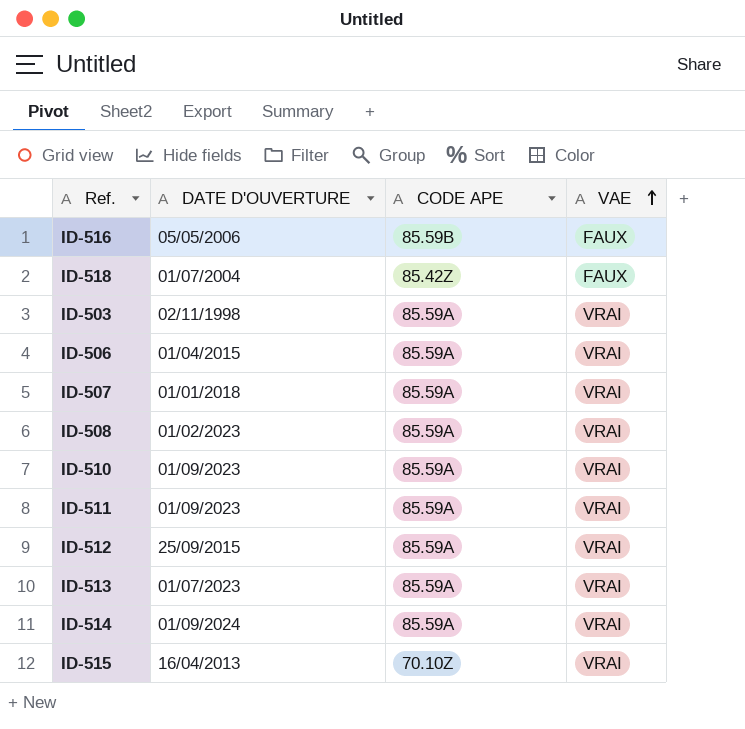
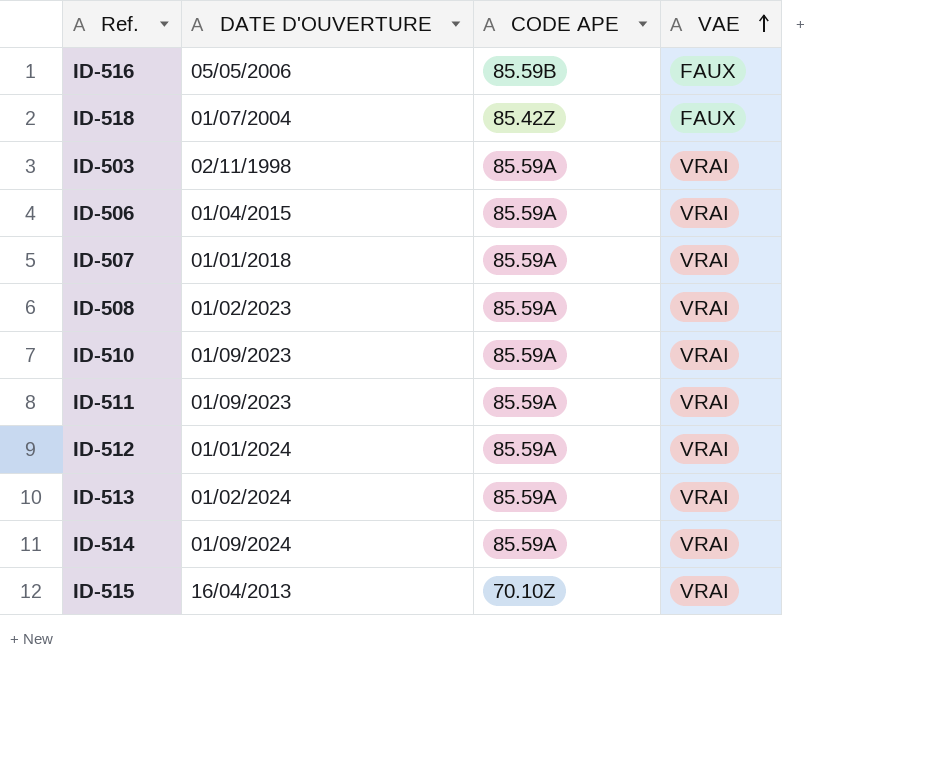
ID-512 | DATE D'OUVERTURE: 25/09/2015 -> 01/01/2024
ID-513 | DATE D'OUVERTURE: 01/07/2023 -> 01/02/2024

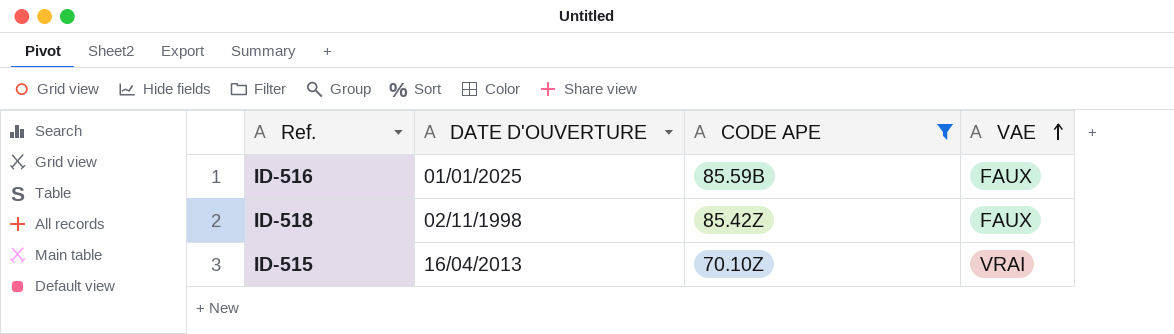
filter: none -> CODE APE != 85.59A
ID-516 | DATE D'OUVERTURE: 05/05/2006 -> 01/01/2025
ID-518 | DATE D'OUVERTURE: 01/07/2004 -> 02/11/1998

